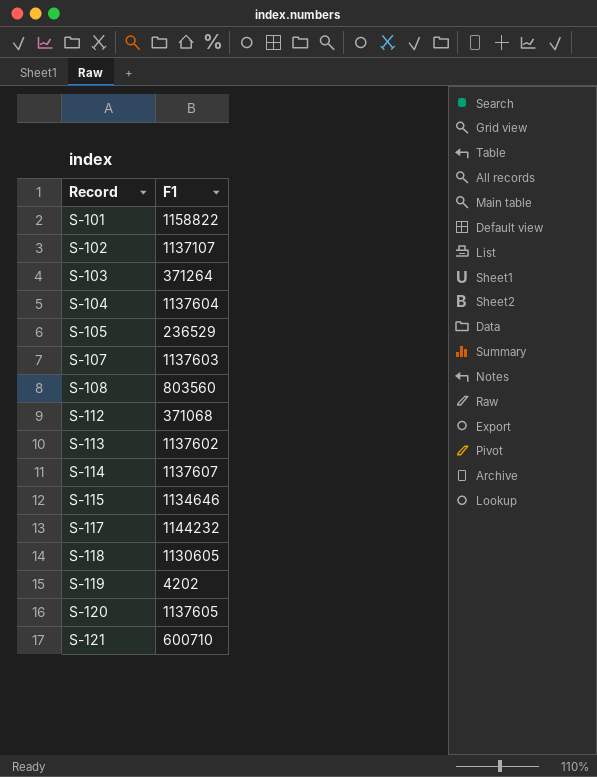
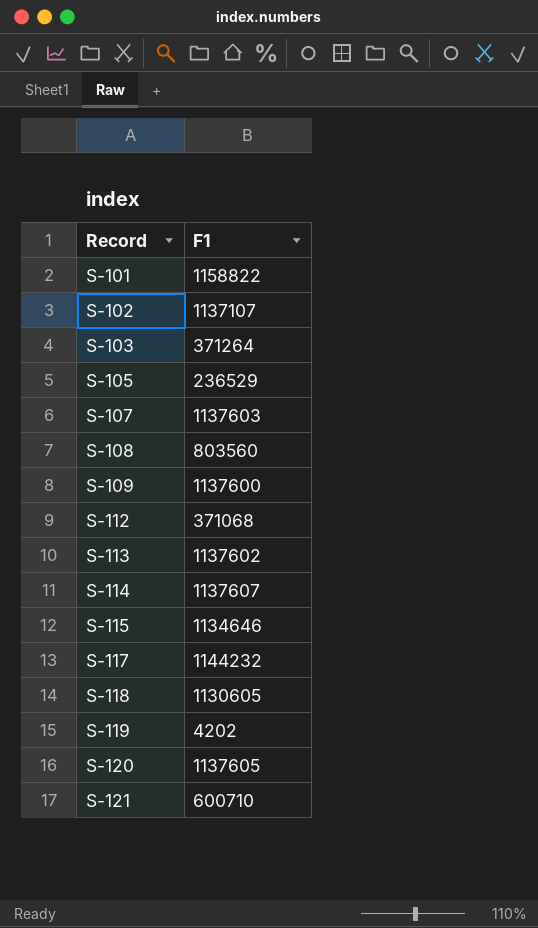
row S-104: 1137604 -> none
row S-109: none -> 1137600

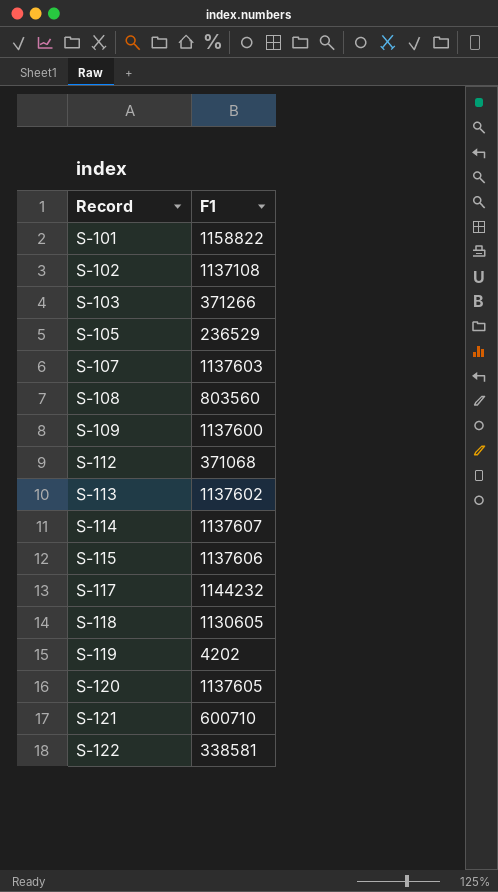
S-102 | F1: 1137107 -> 1137108
S-103 | F1: 371264 -> 371266
S-115 | F1: 1134646 -> 1137606
row S-122: none -> 338581

